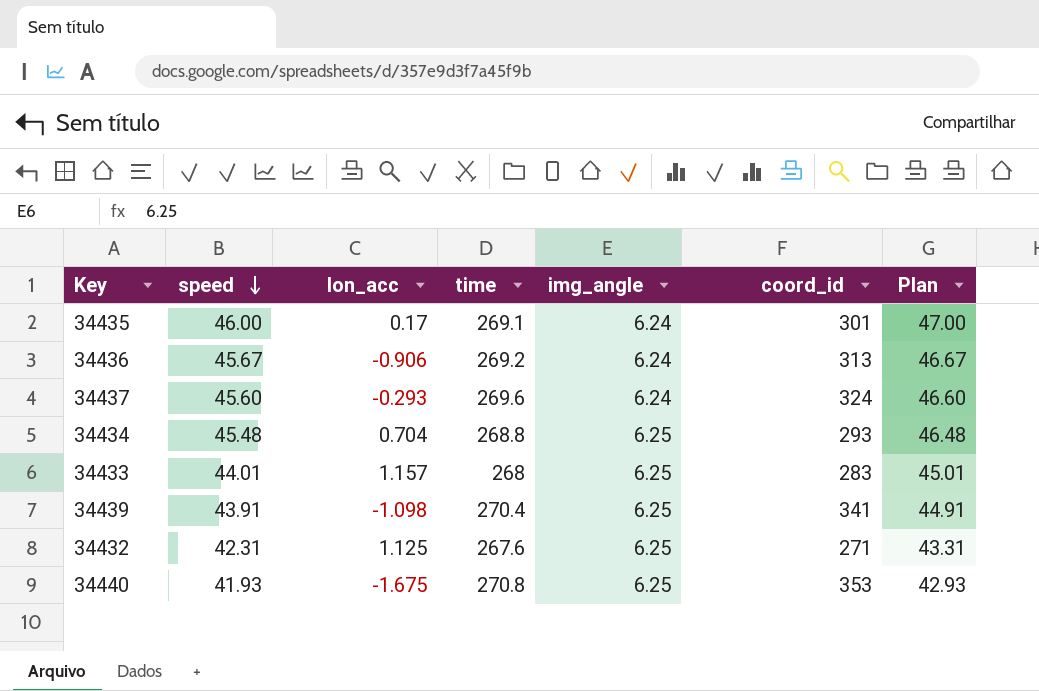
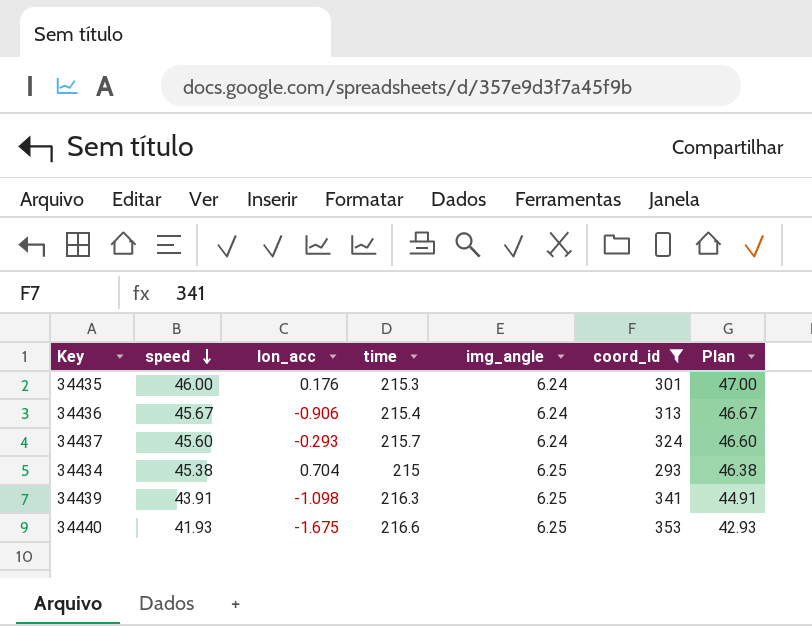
filter: none -> coord_id >= 293
34435 | lon_acc: 0.17 -> 0.176
34435 | time: 269.1 -> 215.3
34436 | time: 269.2 -> 215.4
34437 | time: 269.6 -> 215.7
34434 | speed: 45.48 -> 45.38
34434 | time: 268.8 -> 215
34434 | Plan: 46.48 -> 46.38
34439 | time: 270.4 -> 216.3
34440 | time: 270.8 -> 216.6

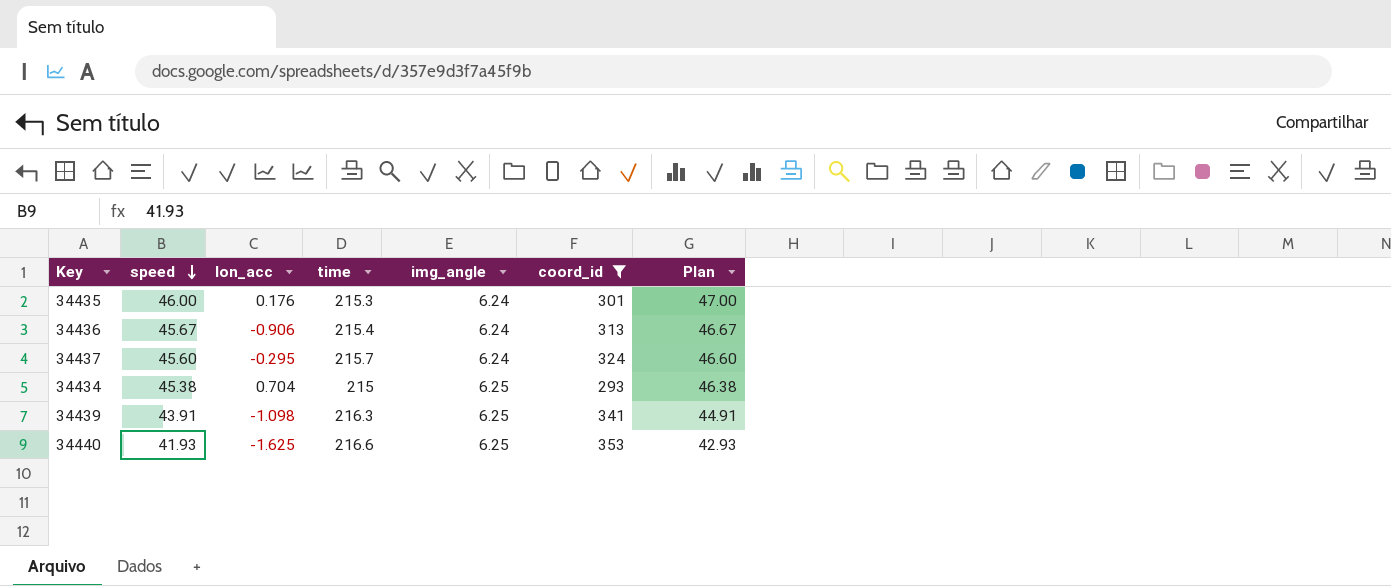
34437 | lon_acc: -0.293 -> -0.295
34440 | lon_acc: -1.675 -> -1.625

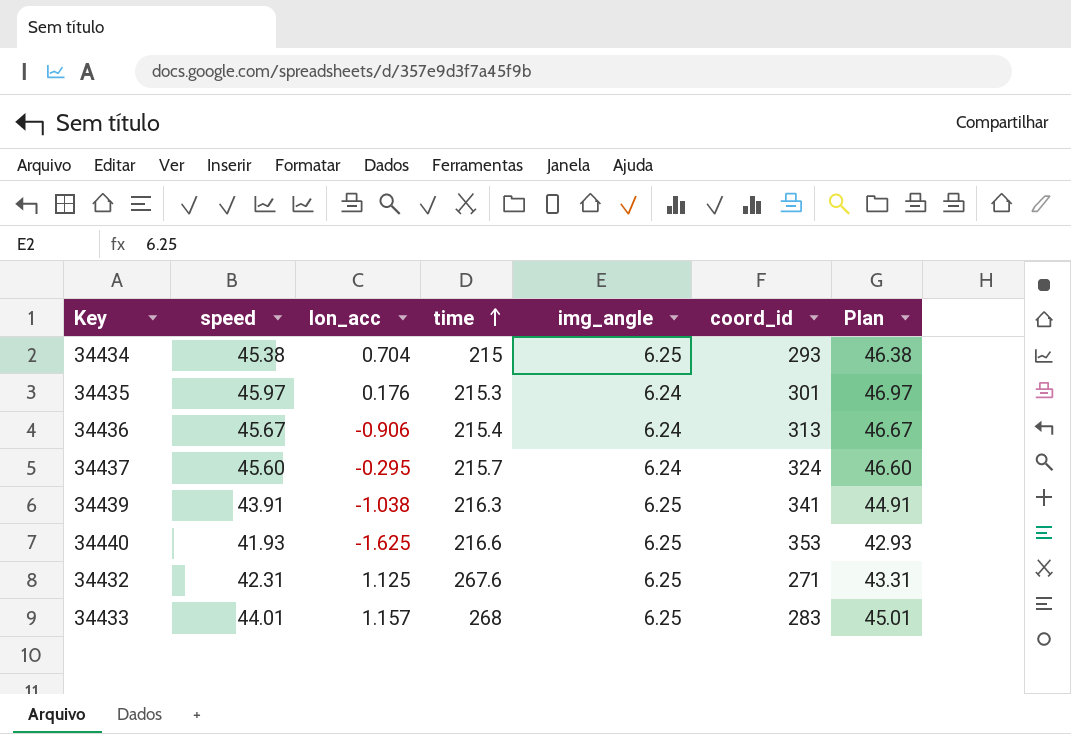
filter: coord_id >= 293 -> none
row order: speed descending -> time ascending
34435 | speed: 46.00 -> 45.97
34435 | Plan: 47.00 -> 46.97
34439 | lon_acc: -1.098 -> -1.038

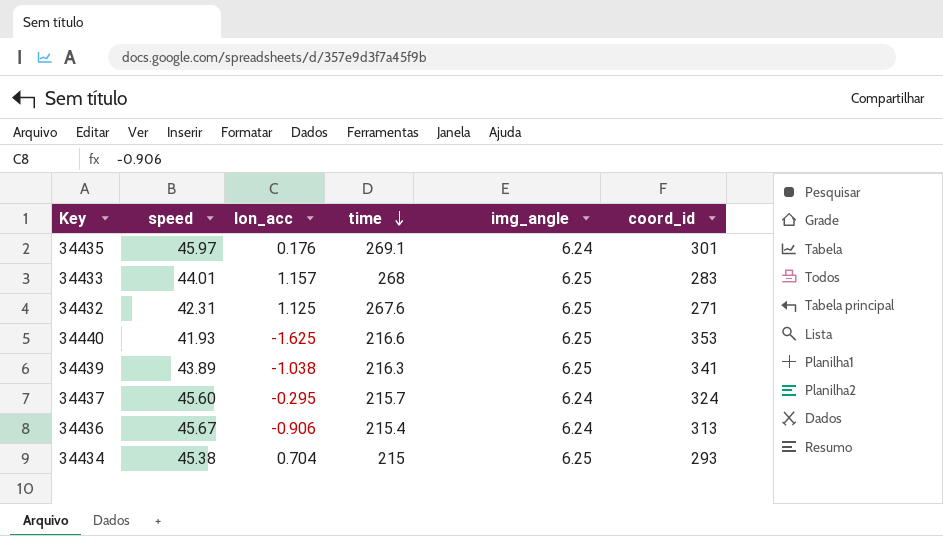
row order: time ascending -> time descending
column Plan | formula: [speed] + 1 -> none
34435 | time: 215.3 -> 269.1
34439 | speed: 43.91 -> 43.89

